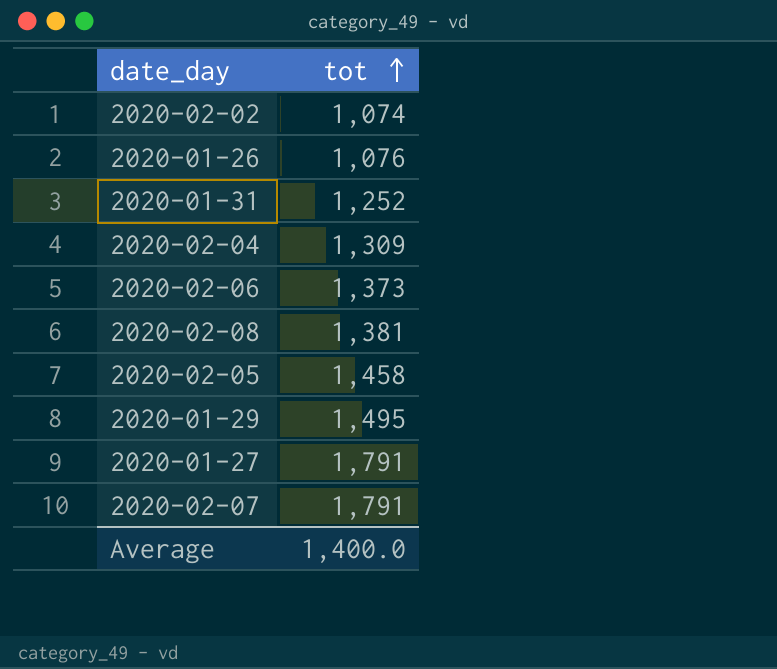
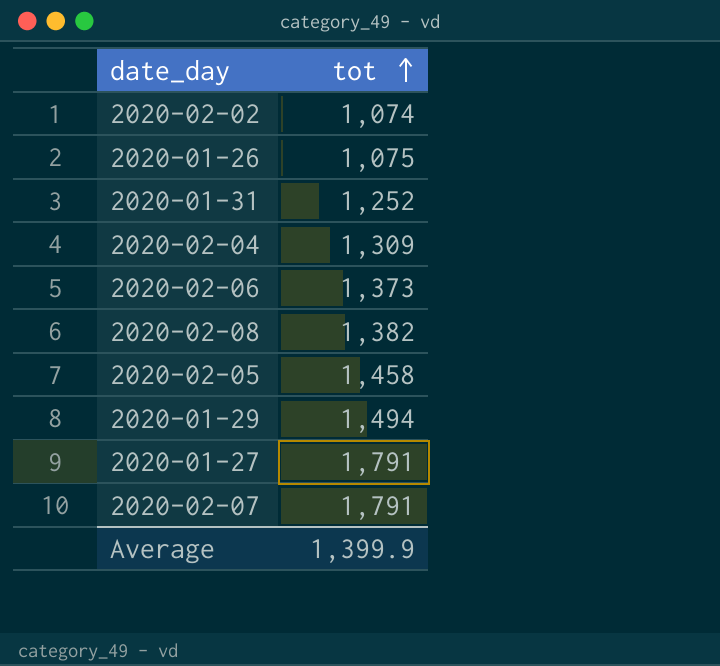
2020-01-26 | tot: 1,076 -> 1,075
2020-02-08 | tot: 1,381 -> 1,382
2020-01-29 | tot: 1,495 -> 1,494
Average | tot: 1,400.0 -> 1,399.9

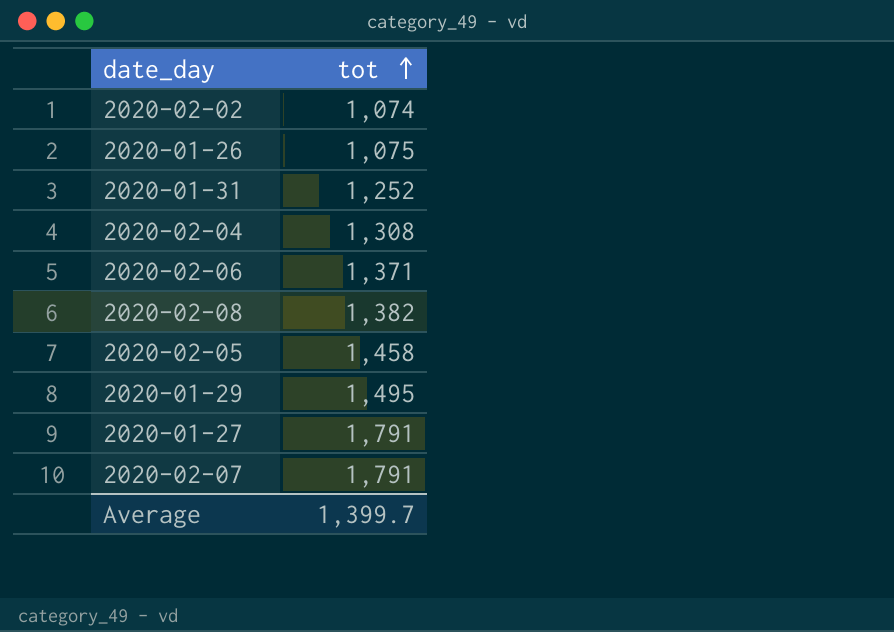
2020-02-04 | tot: 1,309 -> 1,308
2020-02-06 | tot: 1,373 -> 1,371
2020-01-29 | tot: 1,494 -> 1,495
Average | tot: 1,399.9 -> 1,399.7

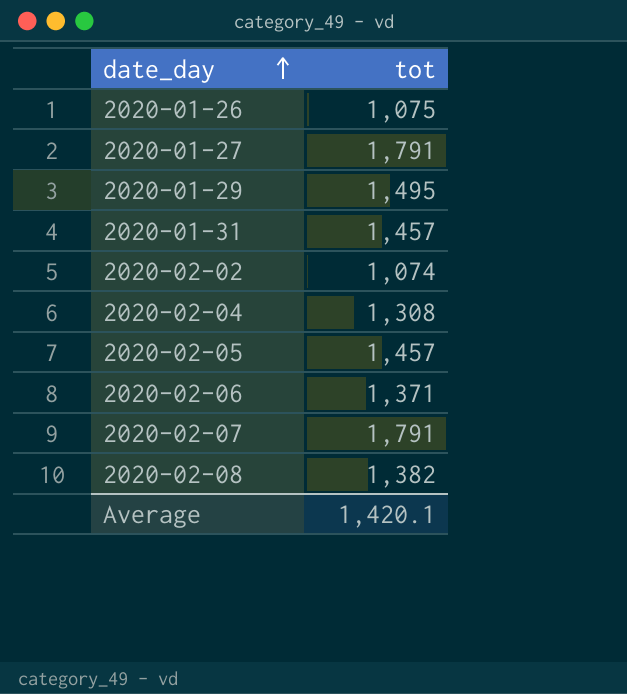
row order: tot ascending -> date_day ascending
2020-01-31 | tot: 1,252 -> 1,457
2020-02-05 | tot: 1,458 -> 1,457
Average | tot: 1,399.7 -> 1,420.1

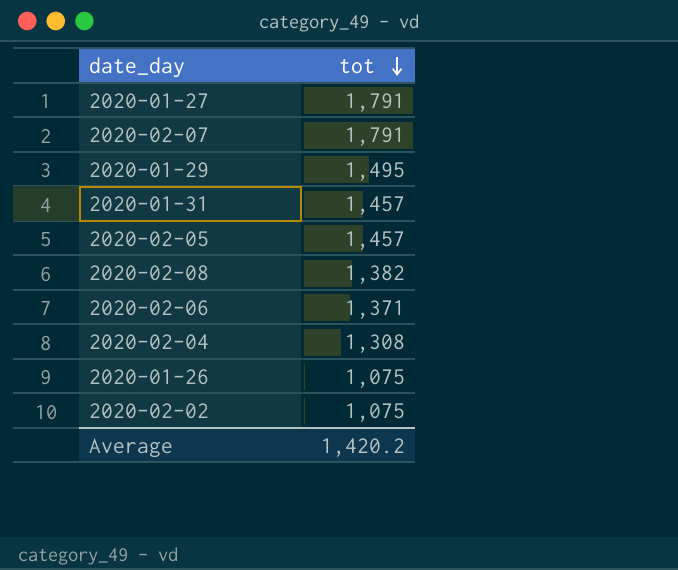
row order: date_day ascending -> tot descending
2020-02-02 | tot: 1,074 -> 1,075
Average | tot: 1,420.1 -> 1,420.2

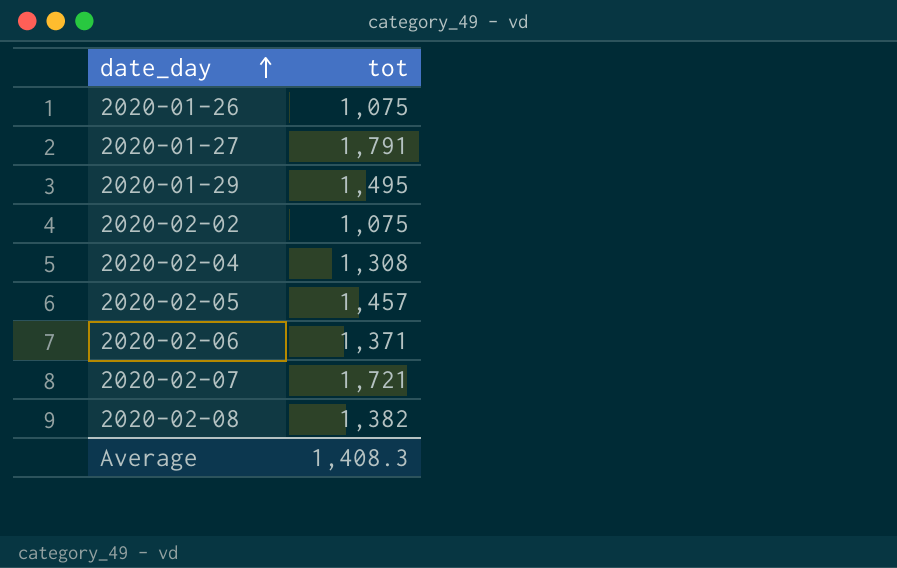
row order: tot descending -> date_day ascending
row 2020-01-31: 1,457 -> none
2020-02-07 | tot: 1,791 -> 1,721
Average | tot: 1,420.2 -> 1,408.3

